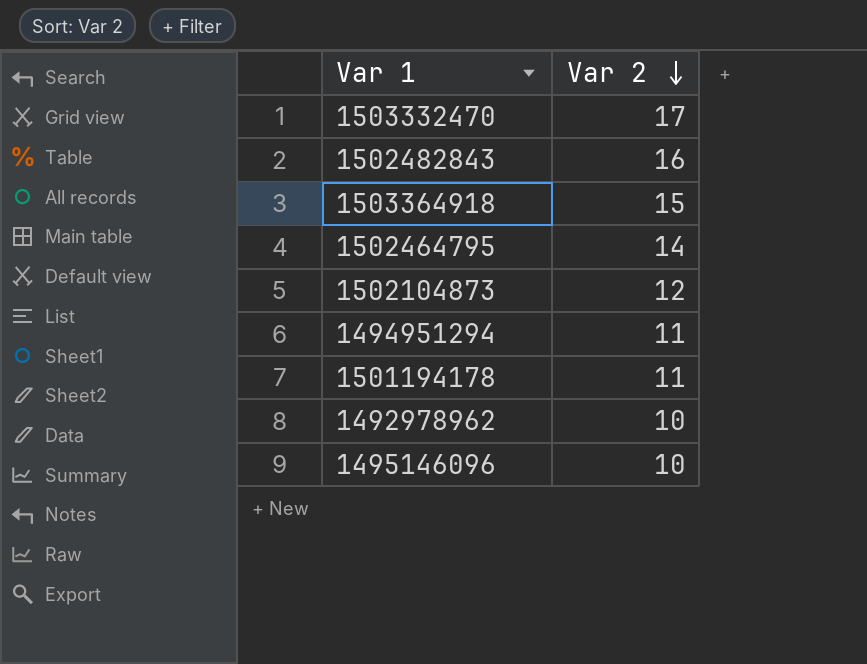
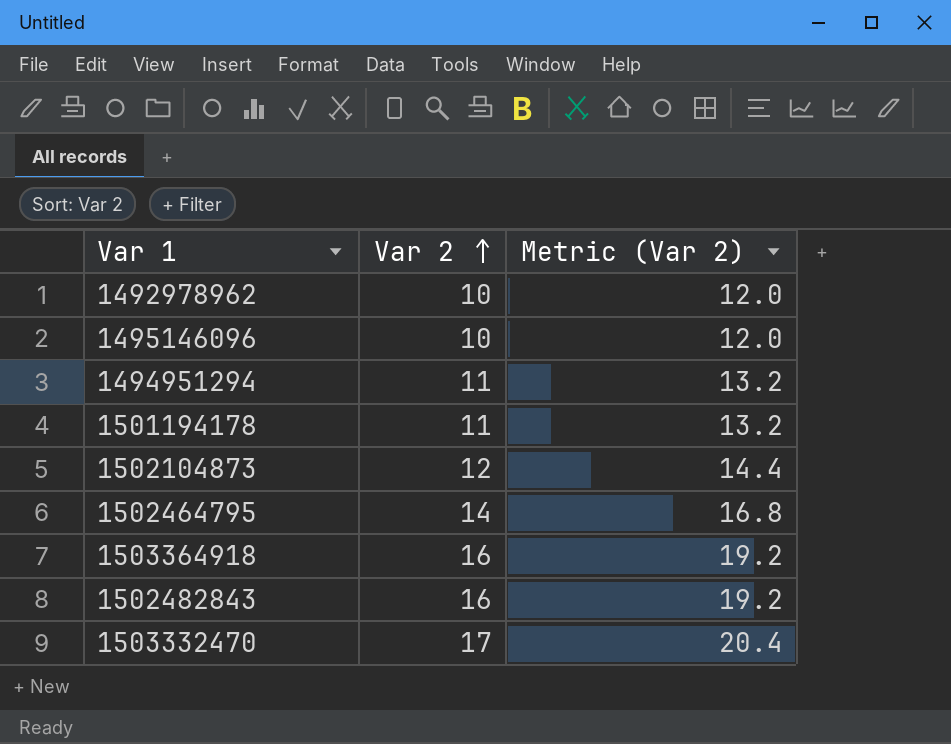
row order: Var 2 descending -> Var 2 ascending
column Metric (Var 2) | formula: none -> [Var 2] * 1.2
1503364918 | Var 2: 15 -> 16

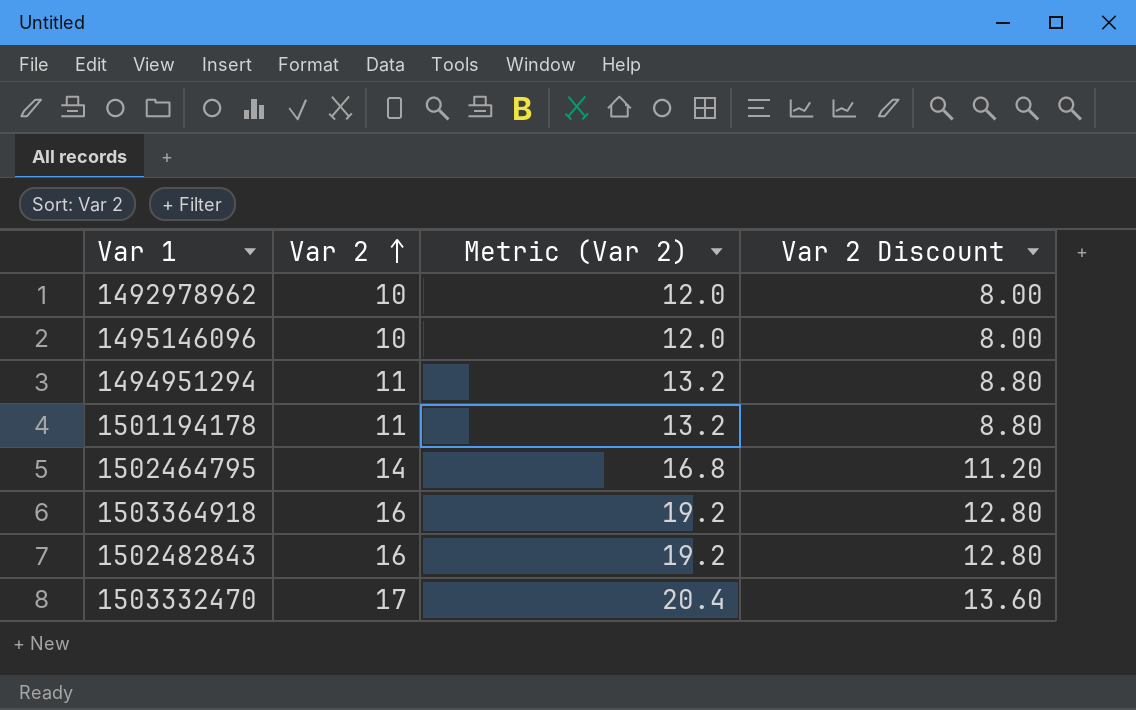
column Var 2 Discount | formula: none -> [Var 2] * 0.8
row 1502104873: 12 | 14.4 -> none

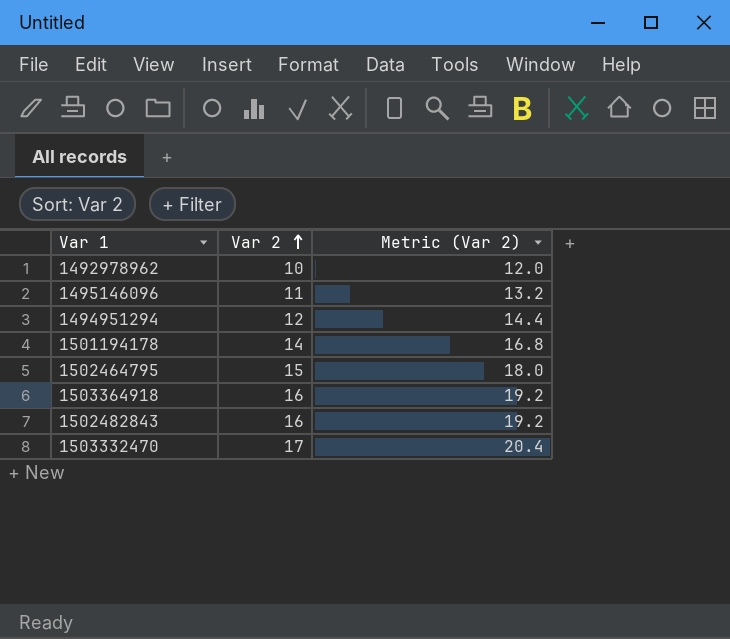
column Var 2 Discount | formula: [Var 2] * 0.8 -> none
1495146096 | Var 2: 10 -> 11
1495146096 | Metric (Var 2): 12.0 -> 13.2
1494951294 | Var 2: 11 -> 12
1494951294 | Metric (Var 2): 13.2 -> 14.4
1501194178 | Var 2: 11 -> 14
1501194178 | Metric (Var 2): 13.2 -> 16.8
1502464795 | Var 2: 14 -> 15
1502464795 | Metric (Var 2): 16.8 -> 18.0

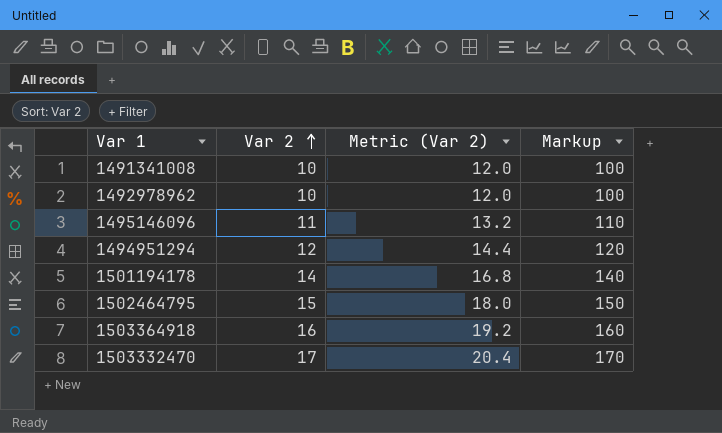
column Markup | formula: none -> [Var 2] * 10
row 1502482843: 16 | 19.2 -> none
row 1491341008: none -> 10 | 12.0 | 100

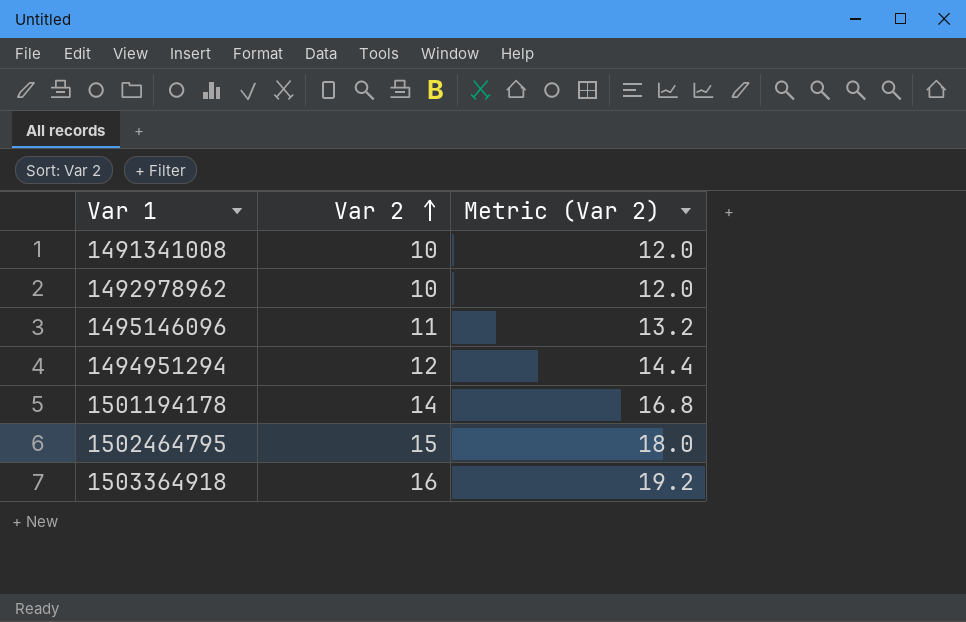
column Markup | formula: [Var 2] * 10 -> none
row 1503332470: 17 | 20.4 | 170 -> none

